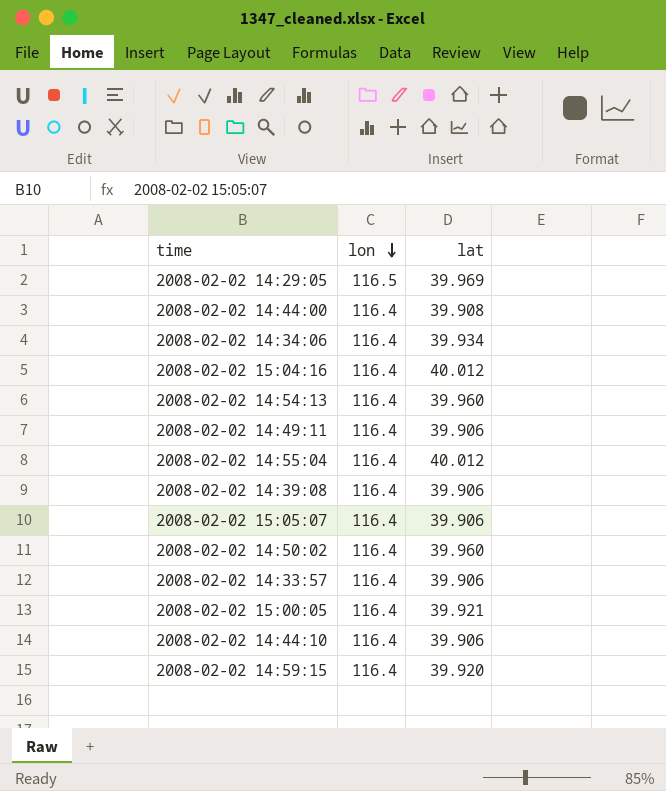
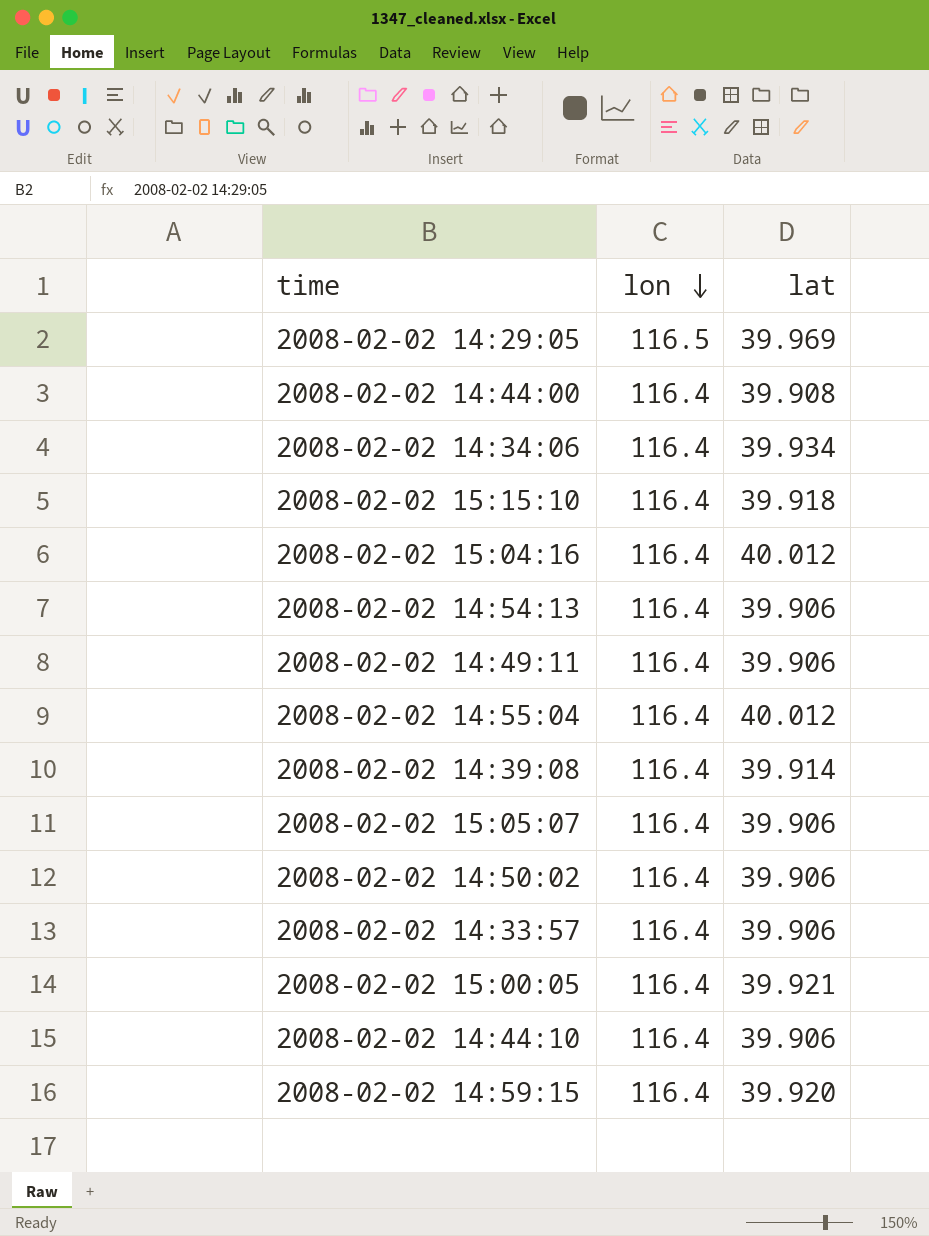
row 2008-02-02 15:15:10: none -> 116.4 | 39.918
2008-02-02 14:54:13 | lat: 39.960 -> 39.906
2008-02-02 14:39:08 | lat: 39.906 -> 39.914
2008-02-02 14:50:02 | lat: 39.960 -> 39.906

